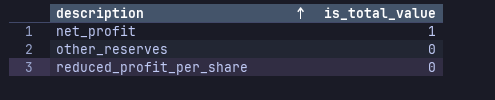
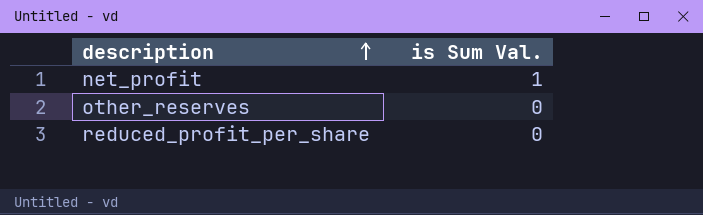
column name: is_total_value -> is Sum Val.

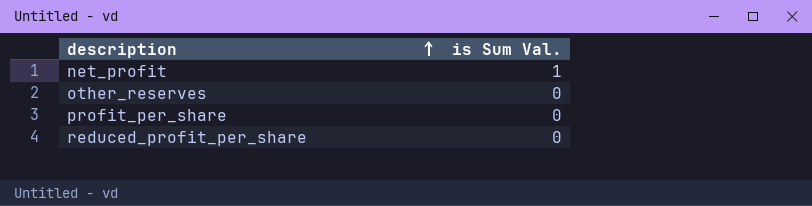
row profit_per_share: none -> 0

